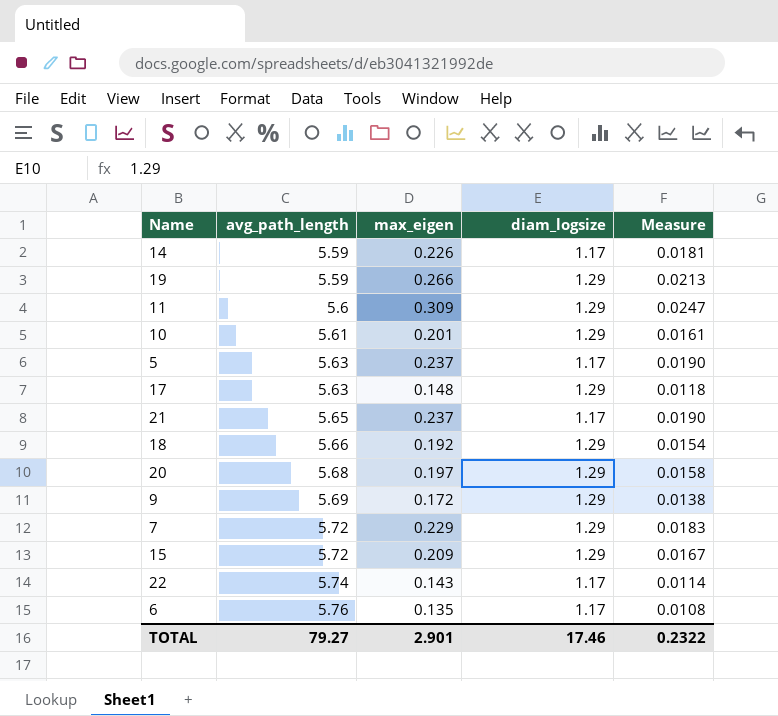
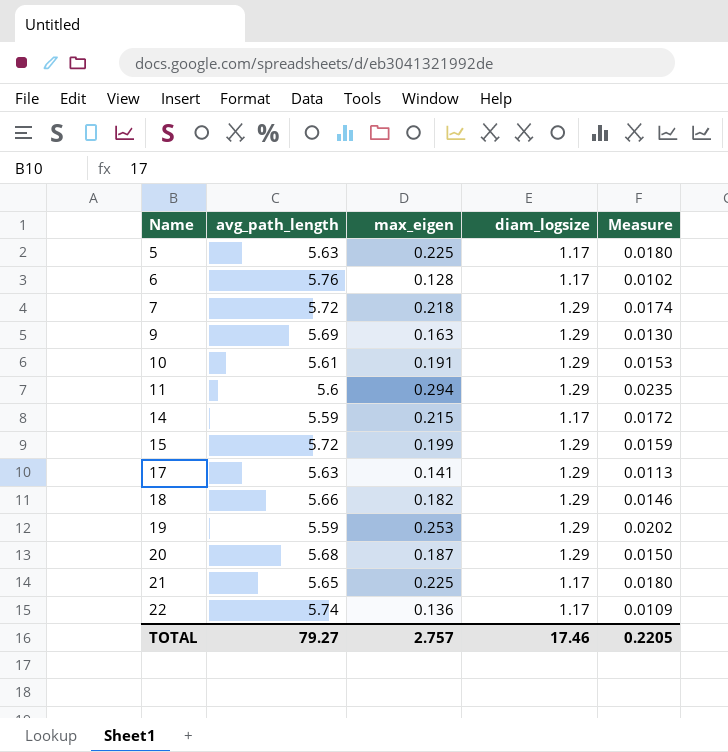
row order: avg_path_length ascending -> Name ascending
5 | max_eigen: 0.237 -> 0.225
5 | Measure: 0.0190 -> 0.0180
6 | max_eigen: 0.135 -> 0.128
6 | Measure: 0.0108 -> 0.0102
7 | max_eigen: 0.229 -> 0.218
7 | Measure: 0.0183 -> 0.0174
9 | max_eigen: 0.172 -> 0.163
9 | Measure: 0.0138 -> 0.0130
10 | max_eigen: 0.201 -> 0.191
10 | Measure: 0.0161 -> 0.0153
11 | max_eigen: 0.309 -> 0.294
11 | Measure: 0.0247 -> 0.0235
14 | max_eigen: 0.226 -> 0.215
14 | Measure: 0.0181 -> 0.0172
15 | max_eigen: 0.209 -> 0.199
15 | Measure: 0.0167 -> 0.0159
17 | max_eigen: 0.148 -> 0.141
17 | Measure: 0.0118 -> 0.0113
18 | max_eigen: 0.192 -> 0.182
18 | Measure: 0.0154 -> 0.0146
19 | max_eigen: 0.266 -> 0.253
19 | Measure: 0.0213 -> 0.0202
20 | max_eigen: 0.197 -> 0.187
20 | Measure: 0.0158 -> 0.0150
21 | max_eigen: 0.237 -> 0.225
21 | Measure: 0.0190 -> 0.0180
22 | max_eigen: 0.143 -> 0.136
22 | Measure: 0.0114 -> 0.0109
TOTAL | max_eigen: 2.901 -> 2.757
TOTAL | Measure: 0.2322 -> 0.2205

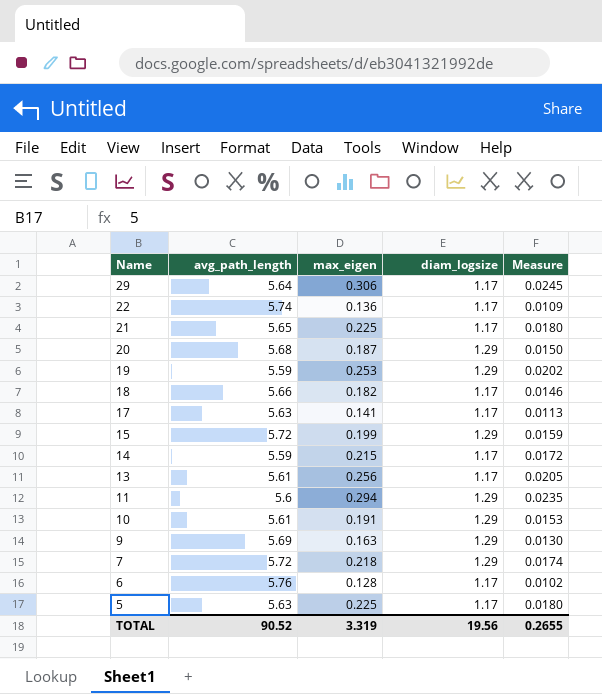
row order: Name ascending -> Name descending
row 29: none -> 5.64 | 0.306 | 1.17 | 0.0245
18 | diam_logsize: 1.29 -> 1.17
17 | diam_logsize: 1.29 -> 1.17
row 13: none -> 5.61 | 0.256 | 1.17 | 0.0205
TOTAL | avg_path_length: 79.27 -> 90.52
TOTAL | max_eigen: 2.757 -> 3.319
TOTAL | diam_logsize: 17.46 -> 19.56
TOTAL | Measure: 0.2205 -> 0.2655

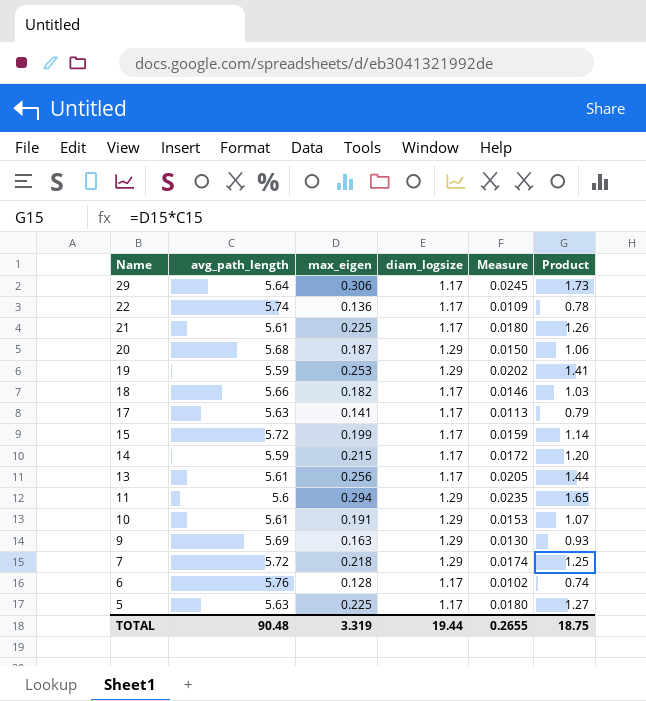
column Product | formula: none -> [avg_path_length] * [max_eigen]
21 | avg_path_length: 5.65 -> 5.61
15 | diam_logsize: 1.29 -> 1.17
TOTAL | avg_path_length: 90.52 -> 90.48
TOTAL | diam_logsize: 19.56 -> 19.44

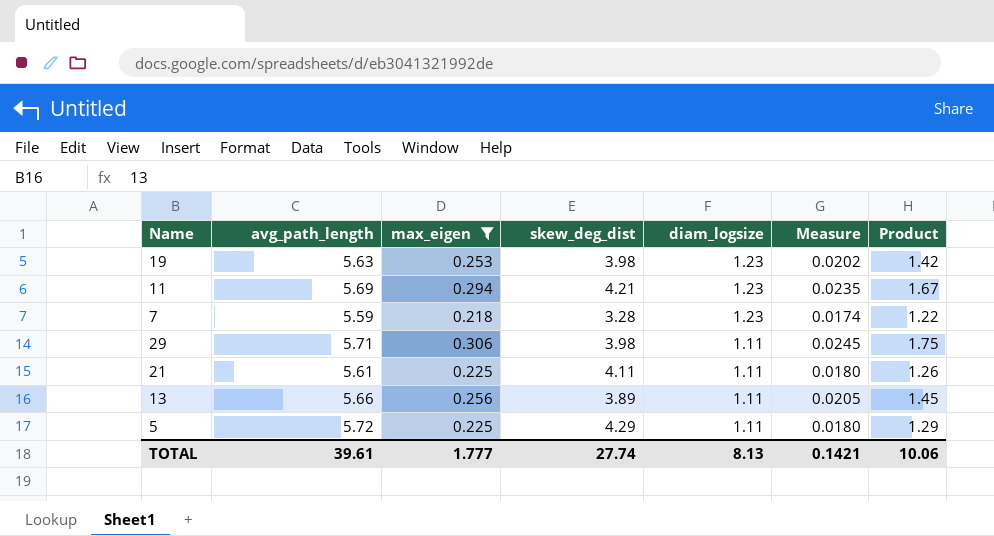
filter: none -> max_eigen >= 0.218
row order: Name descending -> diam_logsize descending
column skew_deg_dist | position: none -> 4
19 | avg_path_length: 5.59 -> 5.63
19 | diam_logsize: 1.29 -> 1.23
19 | Product: 1.41 -> 1.42
11 | avg_path_length: 5.6 -> 5.69
11 | diam_logsize: 1.29 -> 1.23
11 | Product: 1.65 -> 1.67
7 | avg_path_length: 5.72 -> 5.59
7 | diam_logsize: 1.29 -> 1.23
7 | Product: 1.25 -> 1.22
29 | avg_path_length: 5.64 -> 5.71
29 | diam_logsize: 1.17 -> 1.11
29 | Product: 1.73 -> 1.75
21 | diam_logsize: 1.17 -> 1.11
13 | avg_path_length: 5.61 -> 5.66
13 | diam_logsize: 1.17 -> 1.11
13 | Product: 1.44 -> 1.45
5 | avg_path_length: 5.63 -> 5.72
5 | diam_logsize: 1.17 -> 1.11
5 | Product: 1.27 -> 1.29
TOTAL | avg_path_length: 90.48 -> 39.61
TOTAL | max_eigen: 3.319 -> 1.777
TOTAL | diam_logsize: 19.44 -> 8.13
TOTAL | Measure: 0.2655 -> 0.1421
TOTAL | Product: 18.75 -> 10.06

